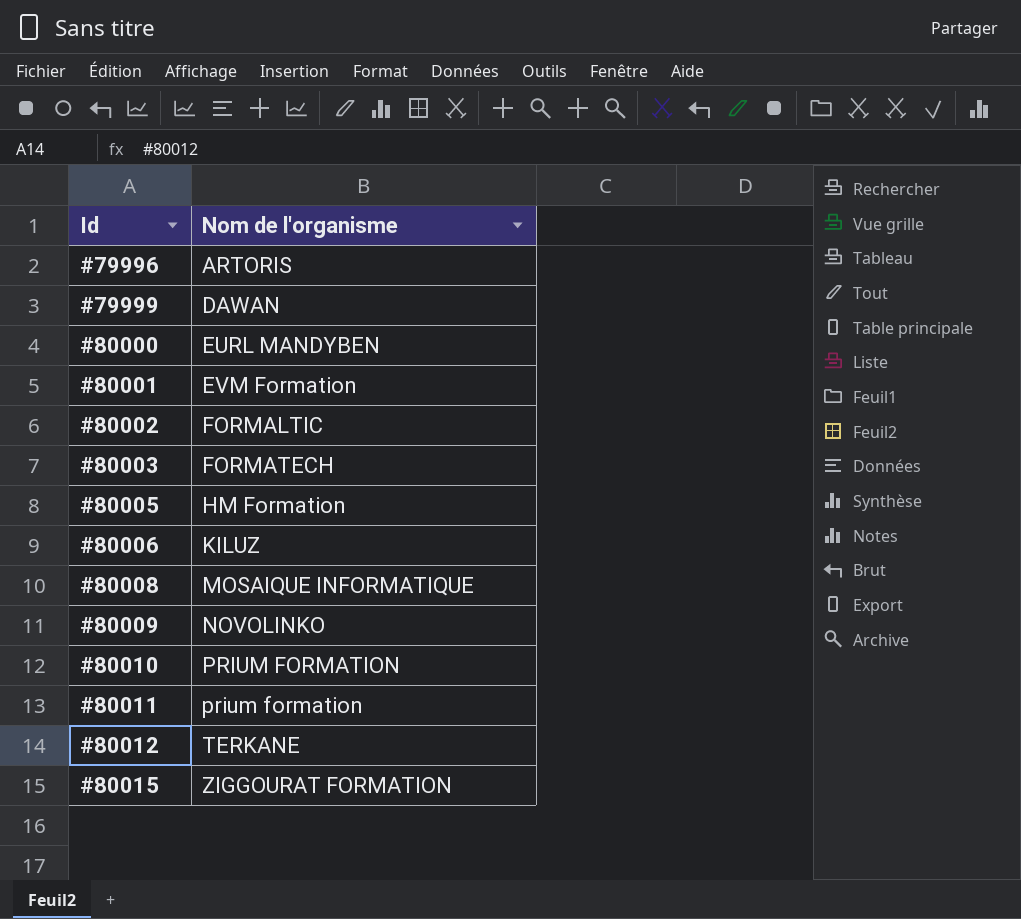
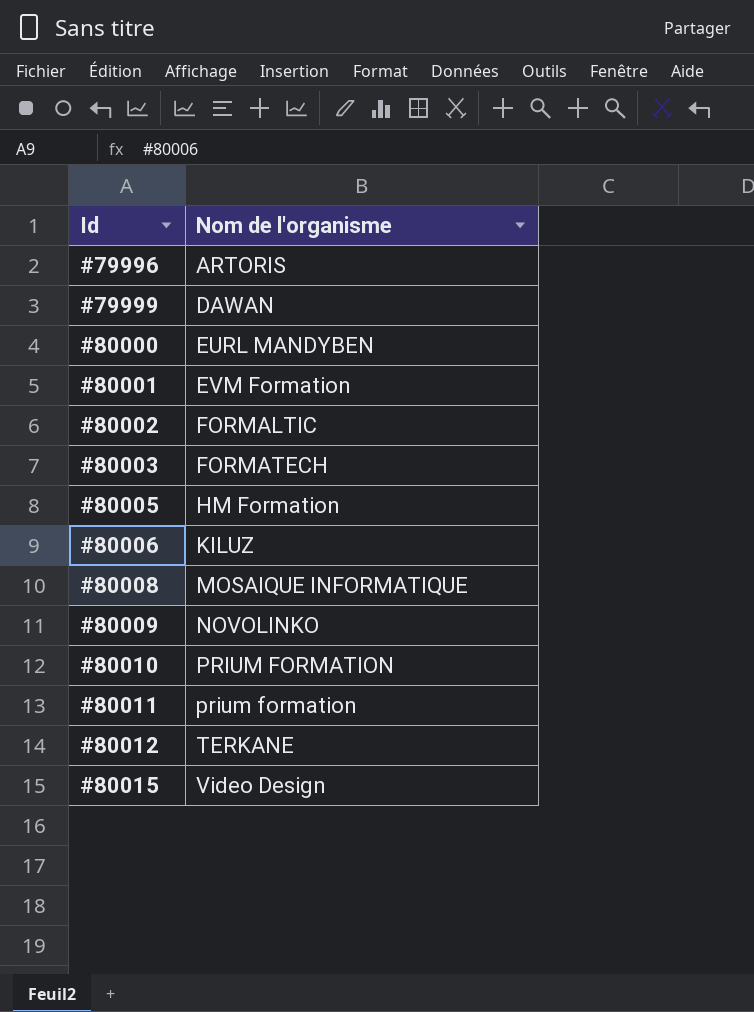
#80015 | Nom de l'organisme: ZIGGOURAT FORMATION -> Video Design

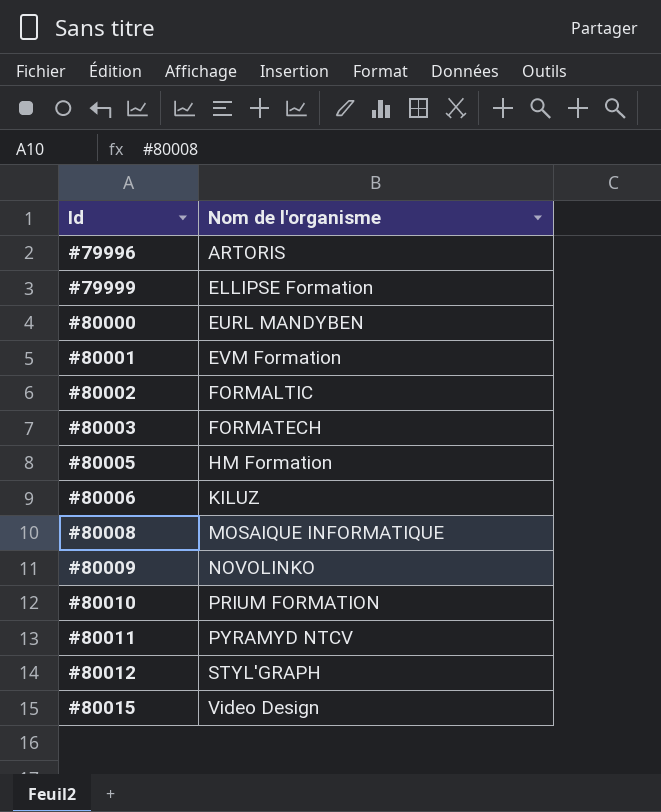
#79999 | Nom de l'organisme: DAWAN -> ELLIPSE Formation
#80011 | Nom de l'organisme: prium formation -> PYRAMYD NTCV
#80012 | Nom de l'organisme: TERKANE -> STYL'GRAPH

